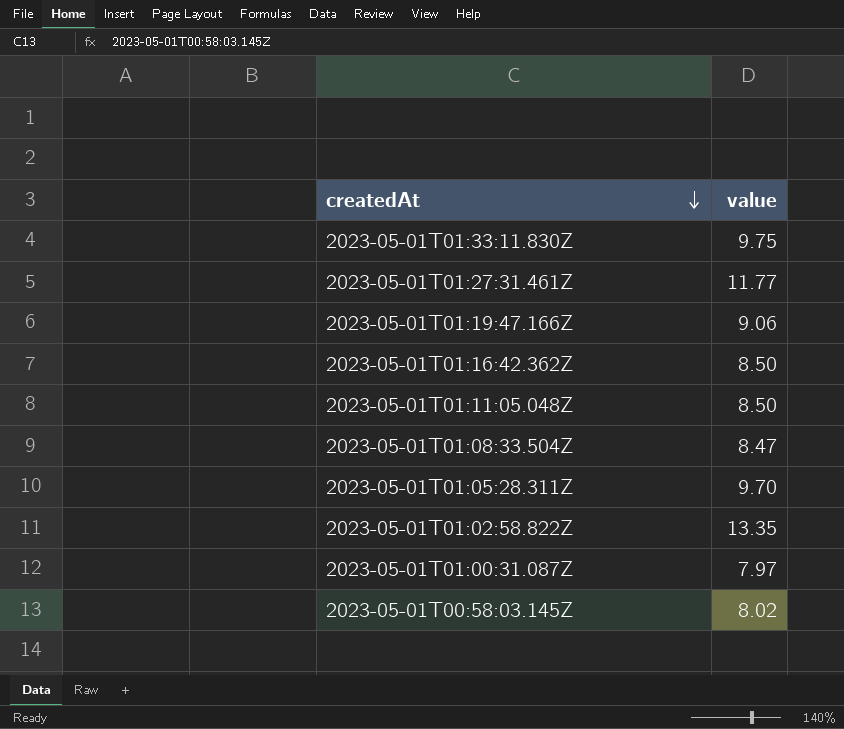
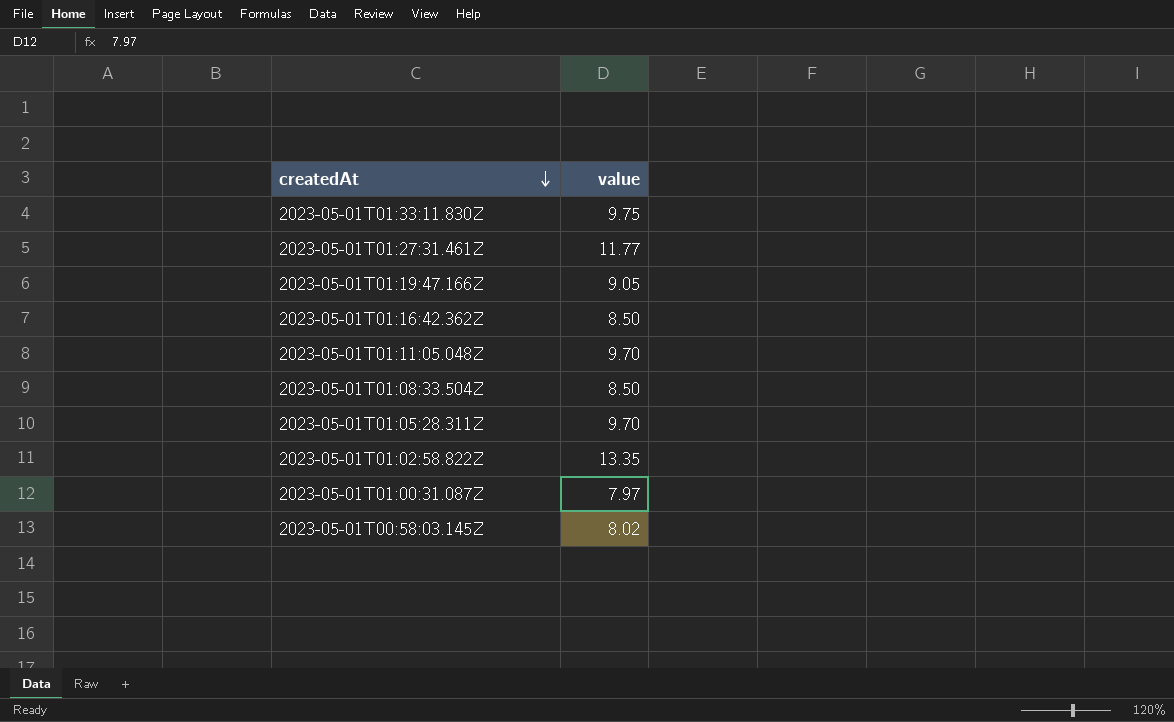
2023-05-01T01:19:47.166Z | value: 9.06 -> 9.05
2023-05-01T01:11:05.048Z | value: 8.50 -> 9.70
2023-05-01T01:08:33.504Z | value: 8.47 -> 8.50

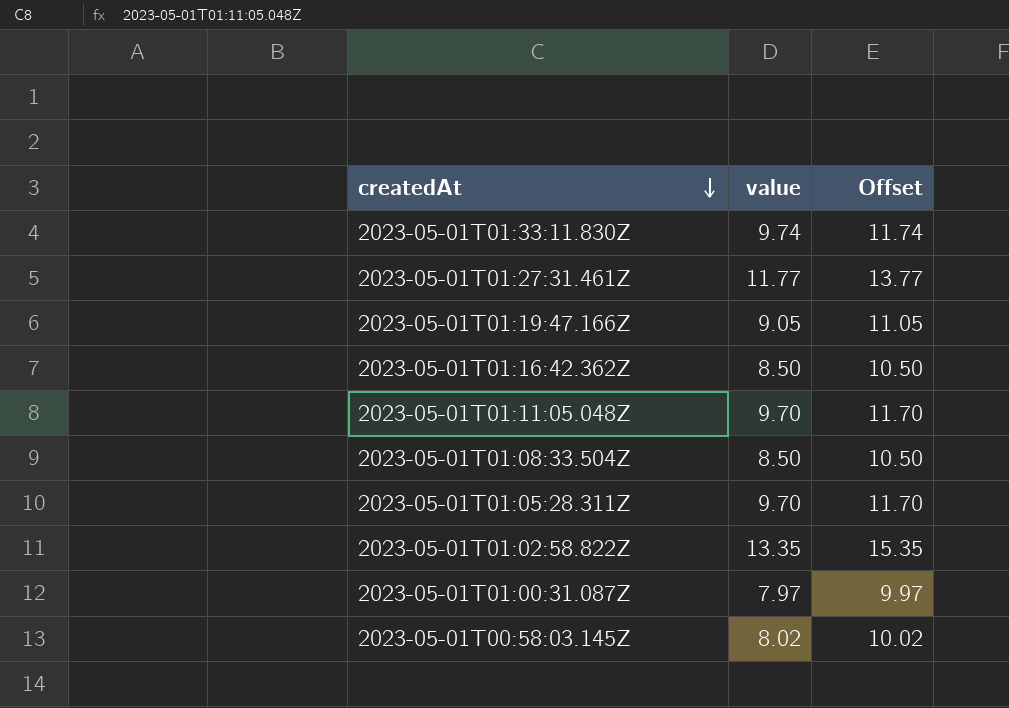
column Offset | formula: none -> [value] + 2
2023-05-01T01:33:11.830Z | value: 9.75 -> 9.74

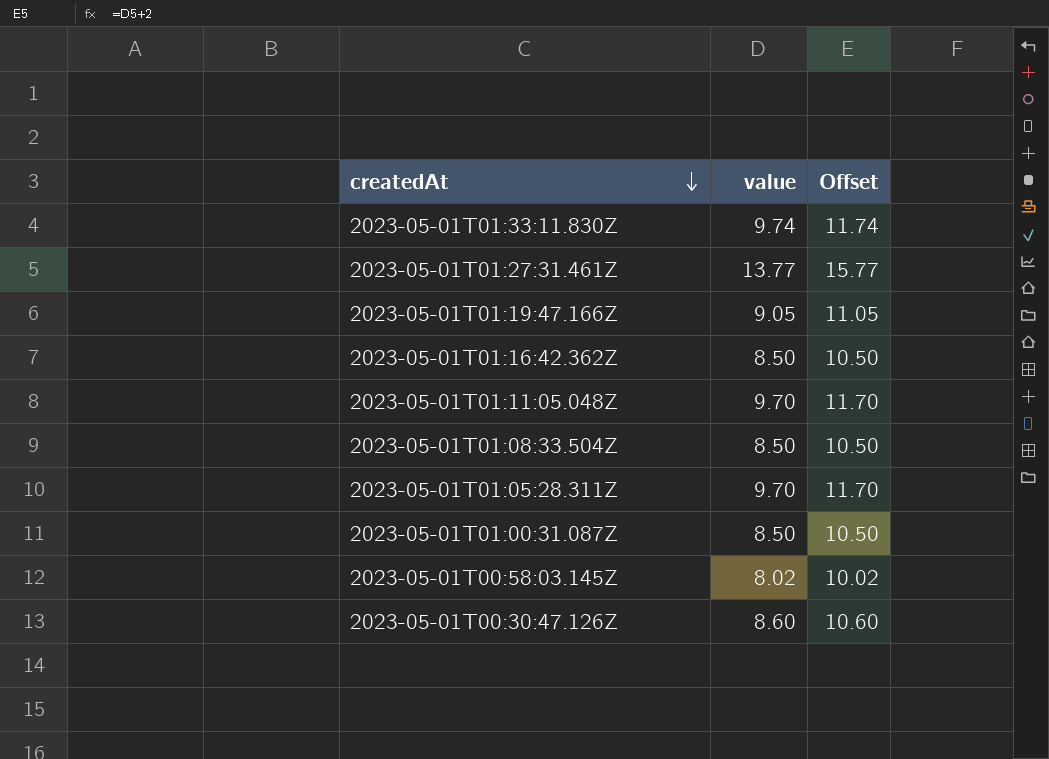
row 2023-05-01T01:02:58.822Z: 13.35 | 15.35 -> none
2023-05-01T01:27:31.461Z | value: 11.77 -> 13.77
2023-05-01T01:27:31.461Z | Offset: 13.77 -> 15.77
2023-05-01T01:00:31.087Z | value: 7.97 -> 8.50
2023-05-01T01:00:31.087Z | Offset: 9.97 -> 10.50
row 2023-05-01T00:30:47.126Z: none -> 8.60 | 10.60

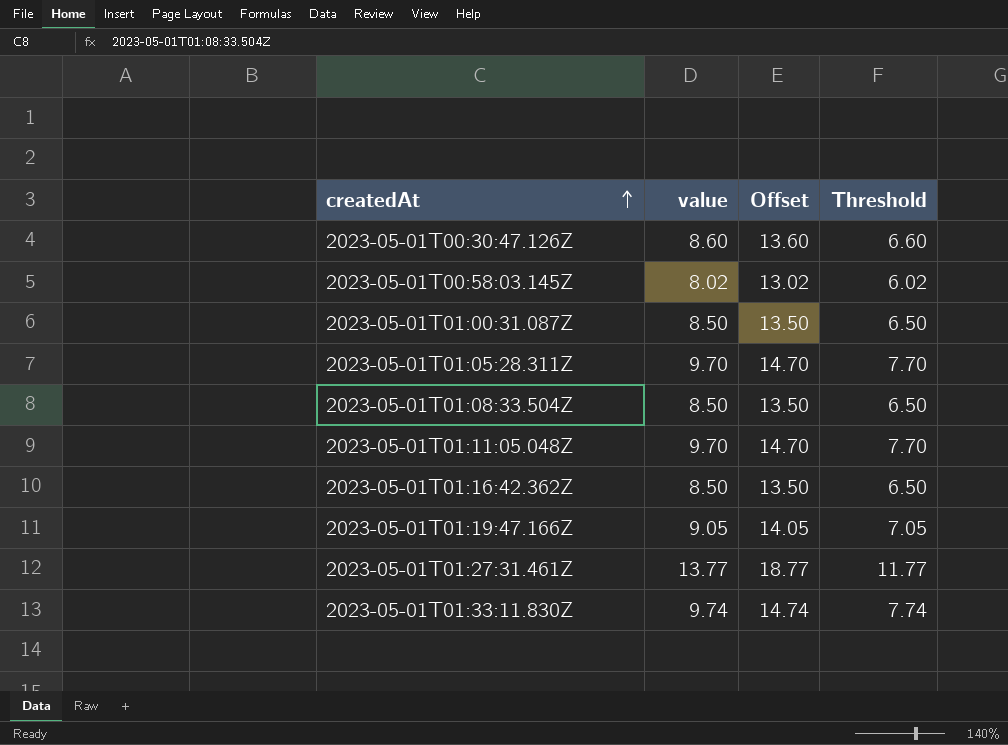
row order: createdAt descending -> createdAt ascending
column Offset | formula: [value] + 2 -> [value] + 5
column Threshold | formula: none -> [value] - 2

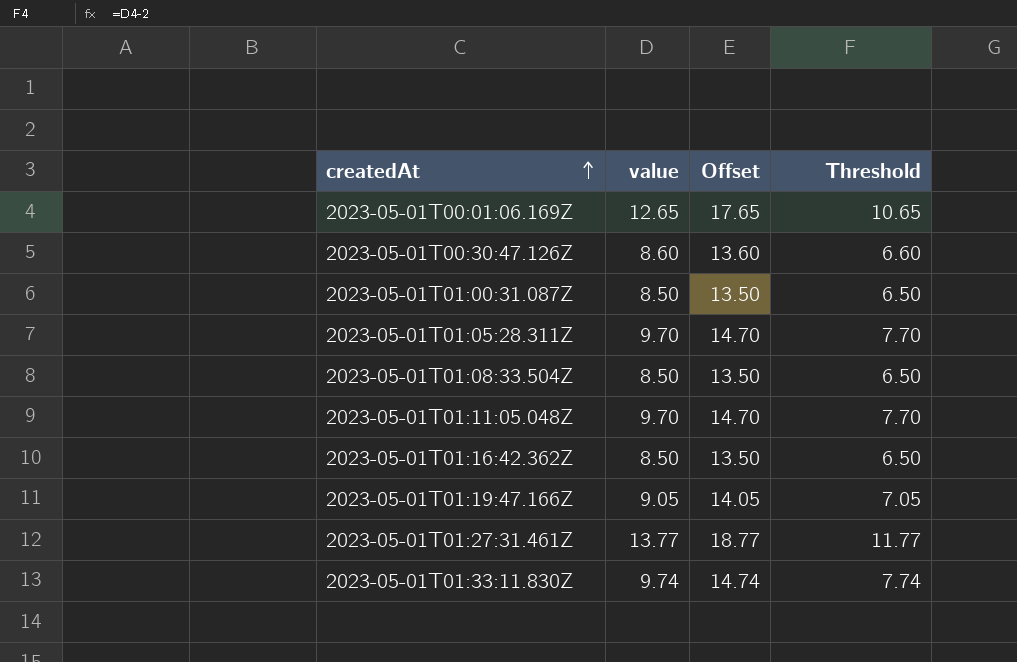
row 2023-05-01T00:58:03.145Z: 8.02 | 13.02 | 6.02 -> none
row 2023-05-01T00:01:06.169Z: none -> 12.65 | 17.65 | 10.65

